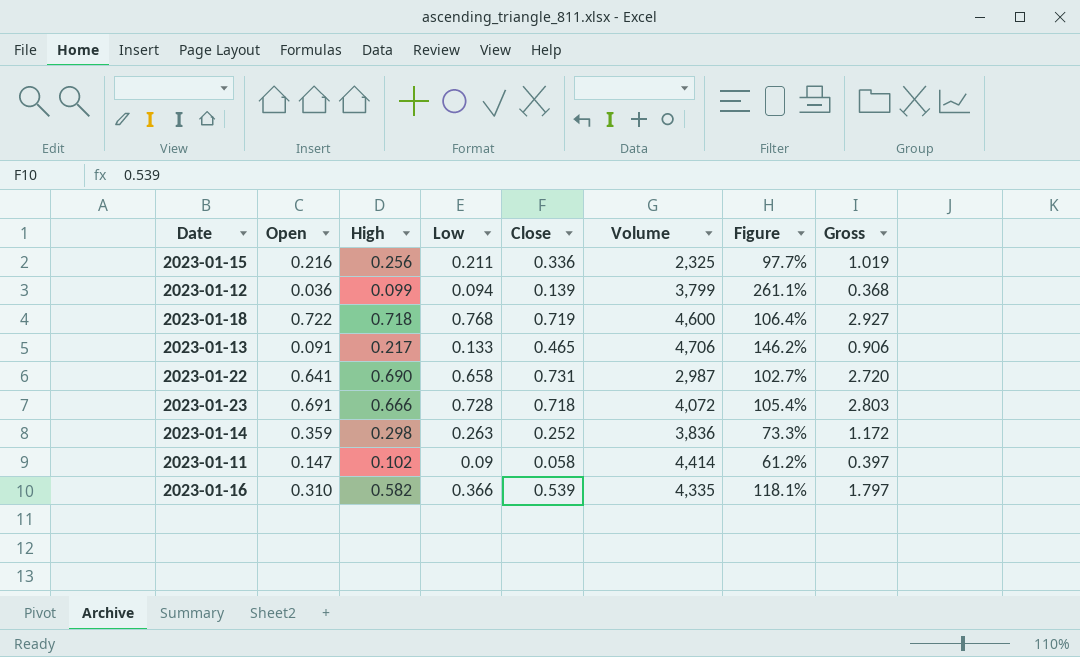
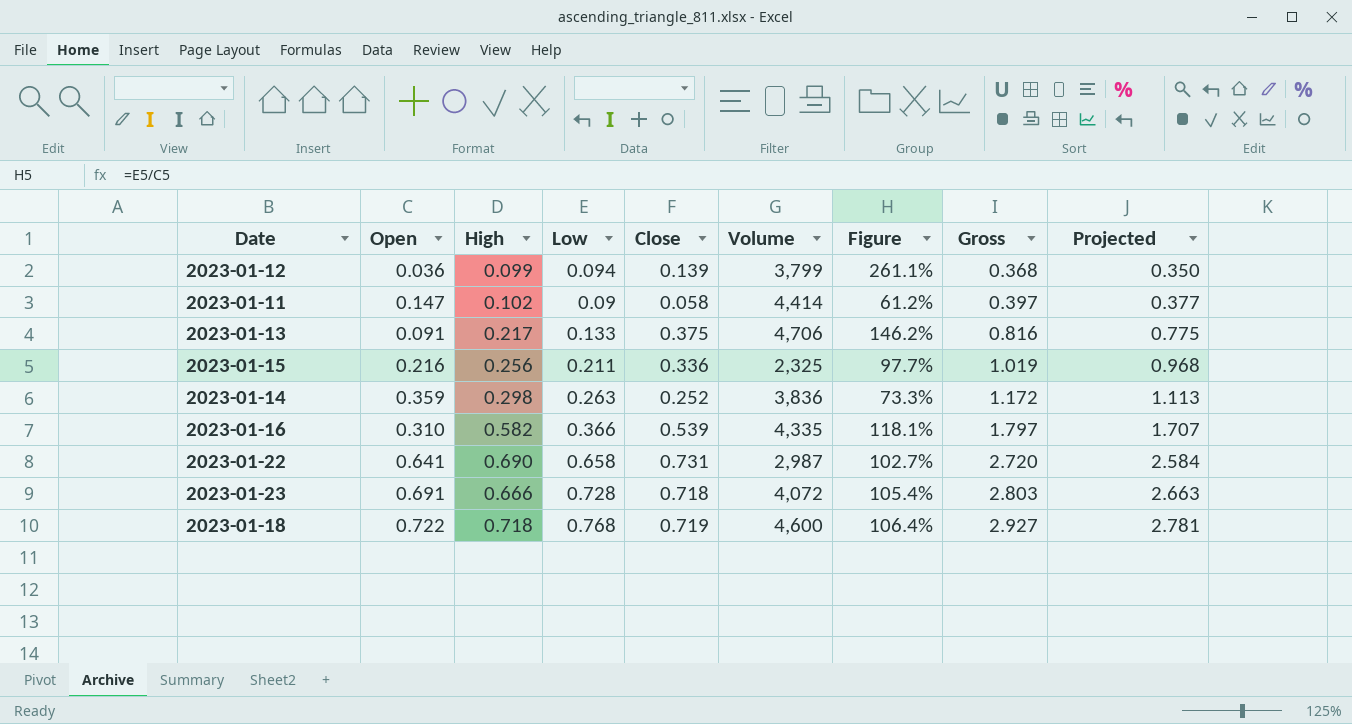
row order: none -> Gross ascending
column Projected | formula: none -> [Gross] * 0.95
2023-01-13 | Close: 0.465 -> 0.375
2023-01-13 | Gross: 0.906 -> 0.816

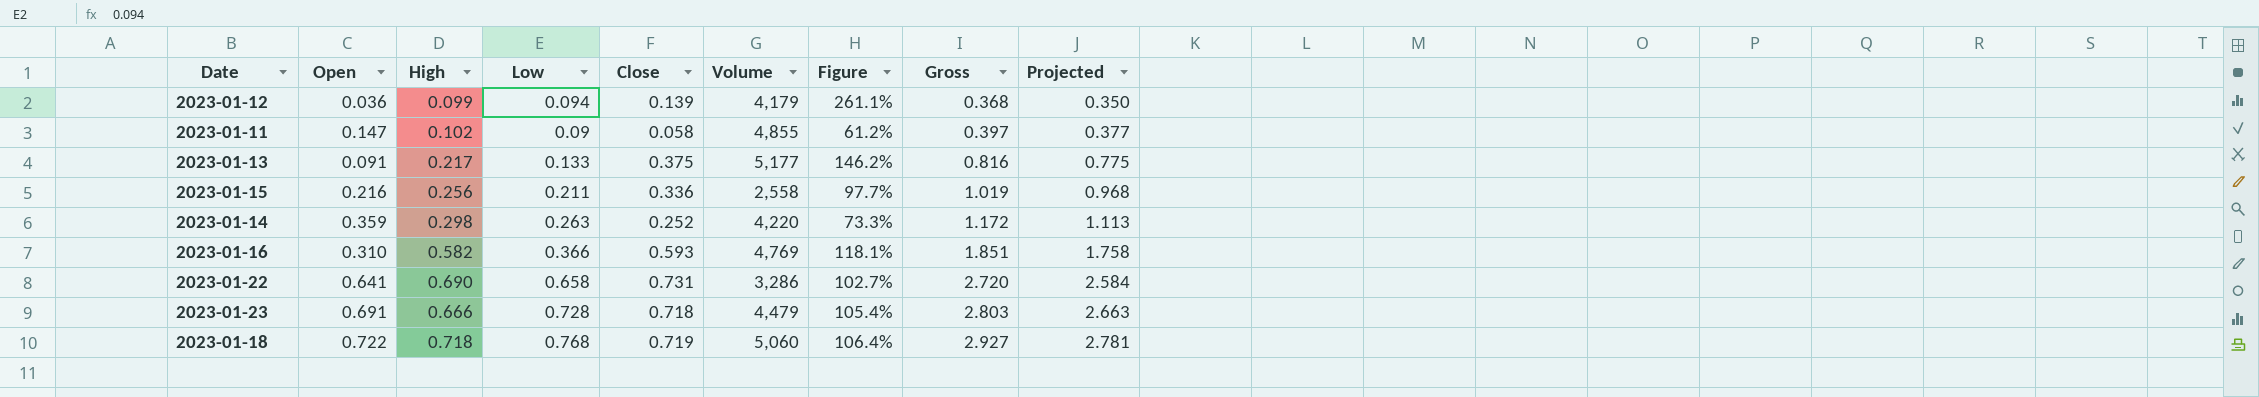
2023-01-12 | Volume: 3,799 -> 4,179
2023-01-11 | Volume: 4,414 -> 4,855
2023-01-13 | Volume: 4,706 -> 5,177
2023-01-15 | Volume: 2,325 -> 2,558
2023-01-14 | Volume: 3,836 -> 4,220
2023-01-16 | Close: 0.539 -> 0.593
2023-01-16 | Volume: 4,335 -> 4,769
2023-01-16 | Gross: 1.797 -> 1.851
2023-01-16 | Projected: 1.707 -> 1.758
2023-01-22 | Volume: 2,987 -> 3,286
2023-01-23 | Volume: 4,072 -> 4,479
2023-01-18 | Volume: 4,600 -> 5,060

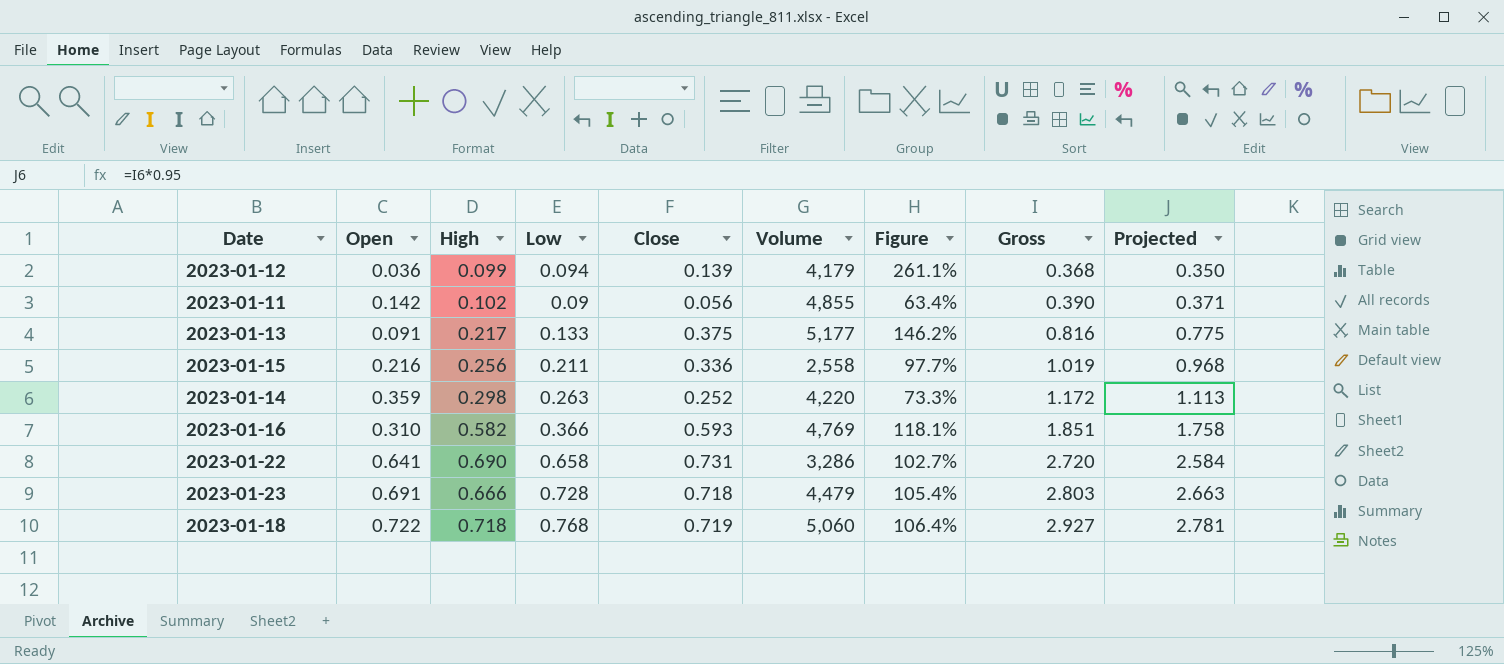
2023-01-11 | Open: 0.147 -> 0.142
2023-01-11 | Close: 0.058 -> 0.056
2023-01-11 | Figure: 61.2% -> 63.4%
2023-01-11 | Gross: 0.397 -> 0.390
2023-01-11 | Projected: 0.377 -> 0.371

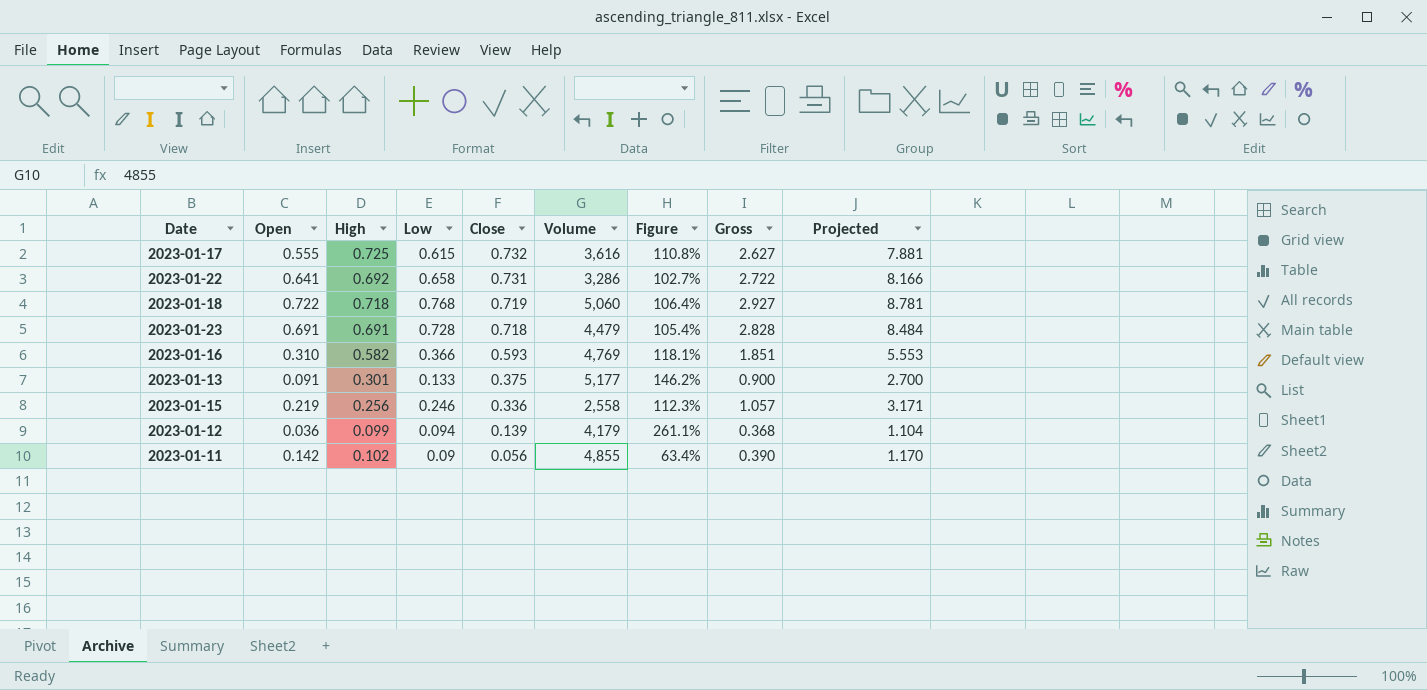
row order: Gross ascending -> Close descending
column Projected | formula: [Gross] * 0.95 -> [Gross] * 3
row 2023-01-14: 0.359 | 0.298 | 0.263 | 0.252 | 4,220 | 73.3% | 1.172 | 1.113 -> none
row 2023-01-17: none -> 0.555 | 0.725 | 0.615 | 0.732 | 3,616 | 110.8% | 2.627 | 7.881
2023-01-22 | High: 0.690 -> 0.692
2023-01-22 | Gross: 2.720 -> 2.722
2023-01-23 | High: 0.666 -> 0.691
2023-01-23 | Gross: 2.803 -> 2.828
2023-01-13 | High: 0.217 -> 0.301
2023-01-13 | Gross: 0.816 -> 0.900
2023-01-15 | Open: 0.216 -> 0.219
2023-01-15 | Low: 0.211 -> 0.246
2023-01-15 | Figure: 97.7% -> 112.3%
2023-01-15 | Gross: 1.019 -> 1.057

